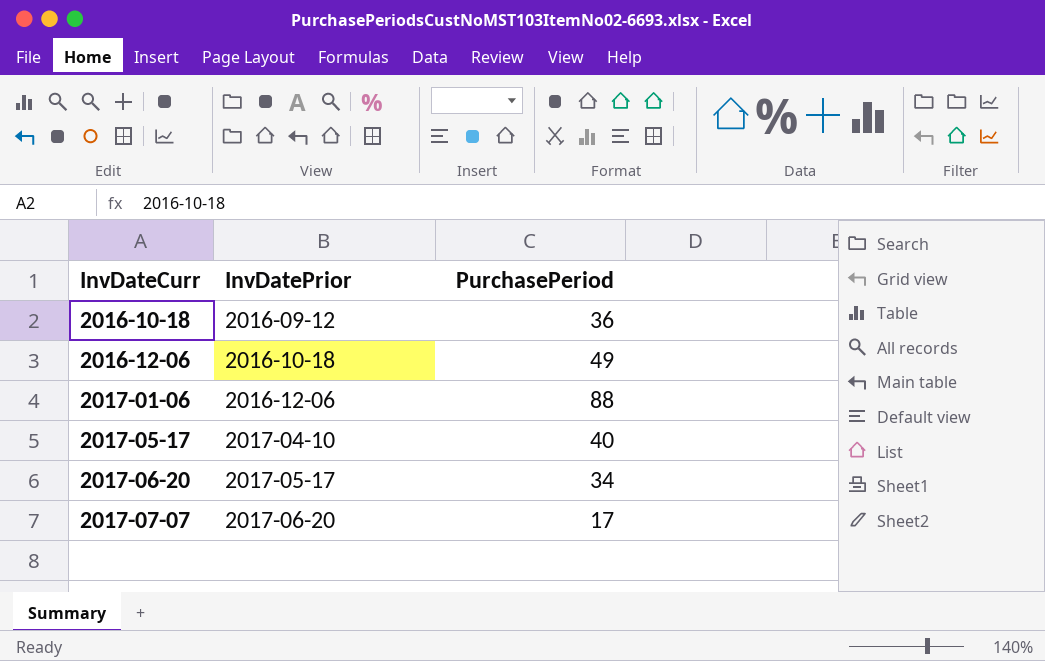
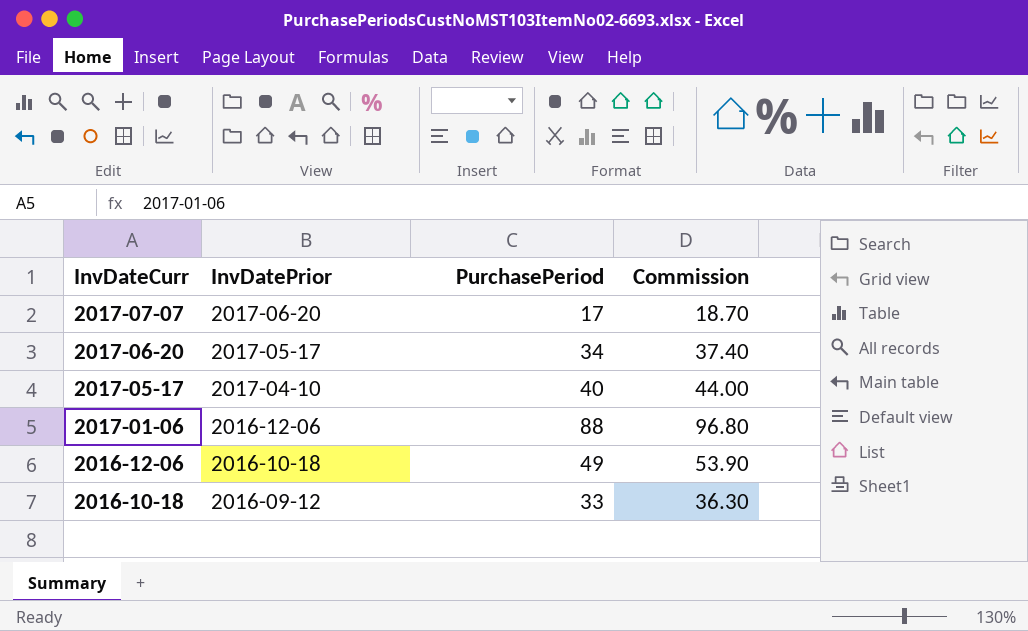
row order: InvDateCurr ascending -> InvDateCurr descending
column Commission | formula: none -> [PurchasePeriod] * 1.1
2016-10-18 | PurchasePeriod: 36 -> 33

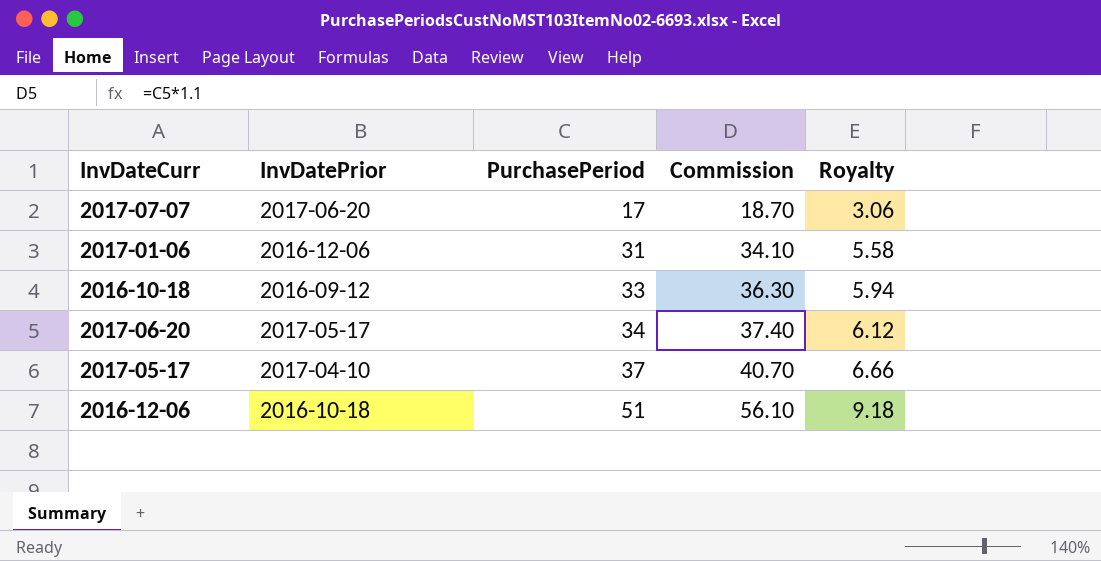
row order: InvDateCurr descending -> PurchasePeriod ascending
column Royalty | formula: none -> [PurchasePeriod] * 0.18
2017-01-06 | PurchasePeriod: 88 -> 31
2017-01-06 | Commission: 96.80 -> 34.10
2017-05-17 | PurchasePeriod: 40 -> 37
2017-05-17 | Commission: 44.00 -> 40.70
2016-12-06 | PurchasePeriod: 49 -> 51
2016-12-06 | Commission: 53.90 -> 56.10

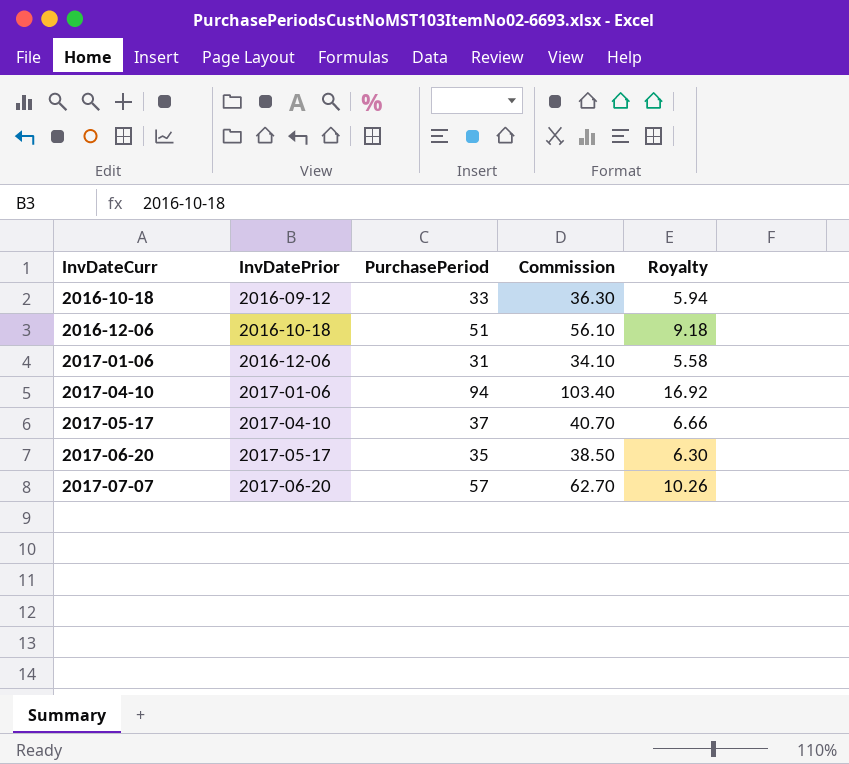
row order: PurchasePeriod ascending -> InvDateCurr ascending
row 2017-04-10: none -> 2017-01-06 | 94 | 103.40 | 16.92
2017-06-20 | PurchasePeriod: 34 -> 35
2017-06-20 | Commission: 37.40 -> 38.50
2017-06-20 | Royalty: 6.12 -> 6.30
2017-07-07 | PurchasePeriod: 17 -> 57
2017-07-07 | Commission: 18.70 -> 62.70
2017-07-07 | Royalty: 3.06 -> 10.26

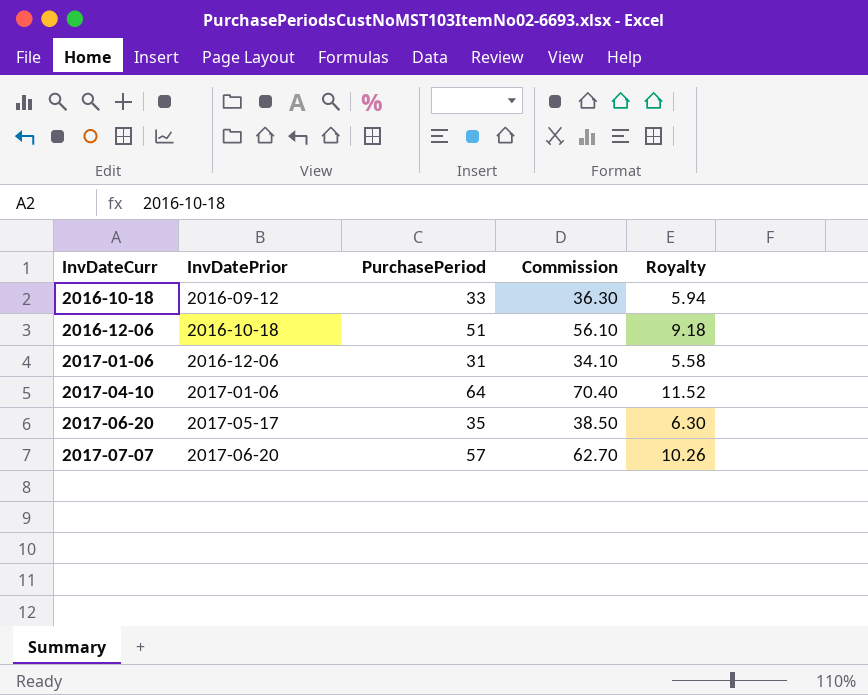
row 2017-05-17: 2017-04-10 | 37 | 40.70 | 6.66 -> none
2017-04-10 | PurchasePeriod: 94 -> 64
2017-04-10 | Commission: 103.40 -> 70.40
2017-04-10 | Royalty: 16.92 -> 11.52

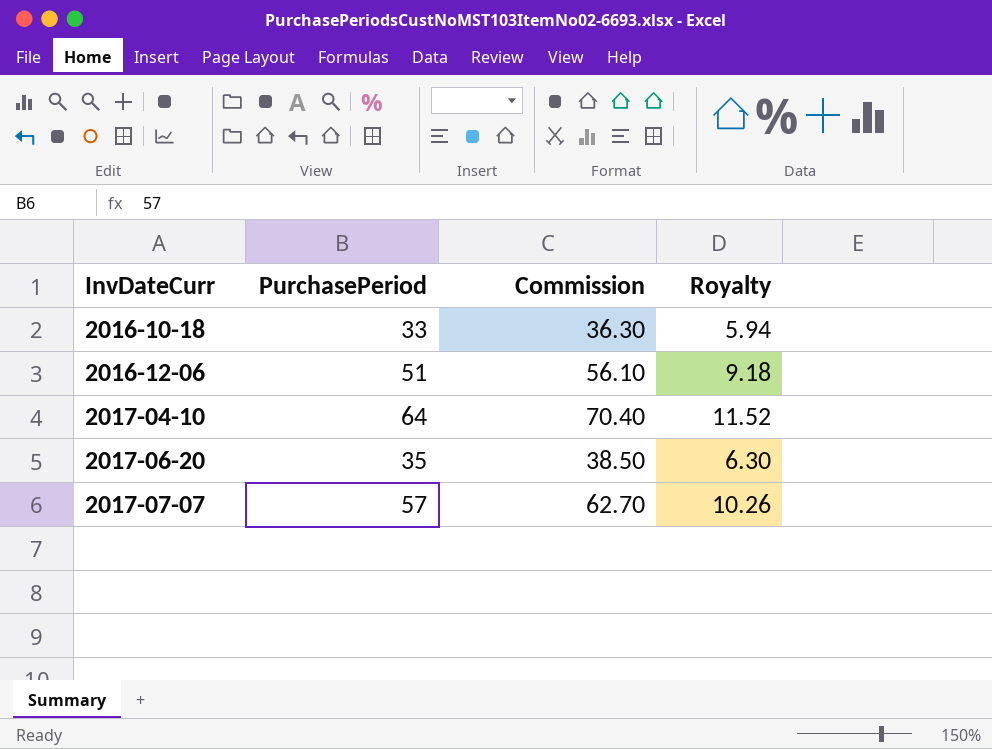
column InvDatePrior | position: 2 -> none
row 2017-01-06: 2016-12-06 | 31 | 34.10 | 5.58 -> none

